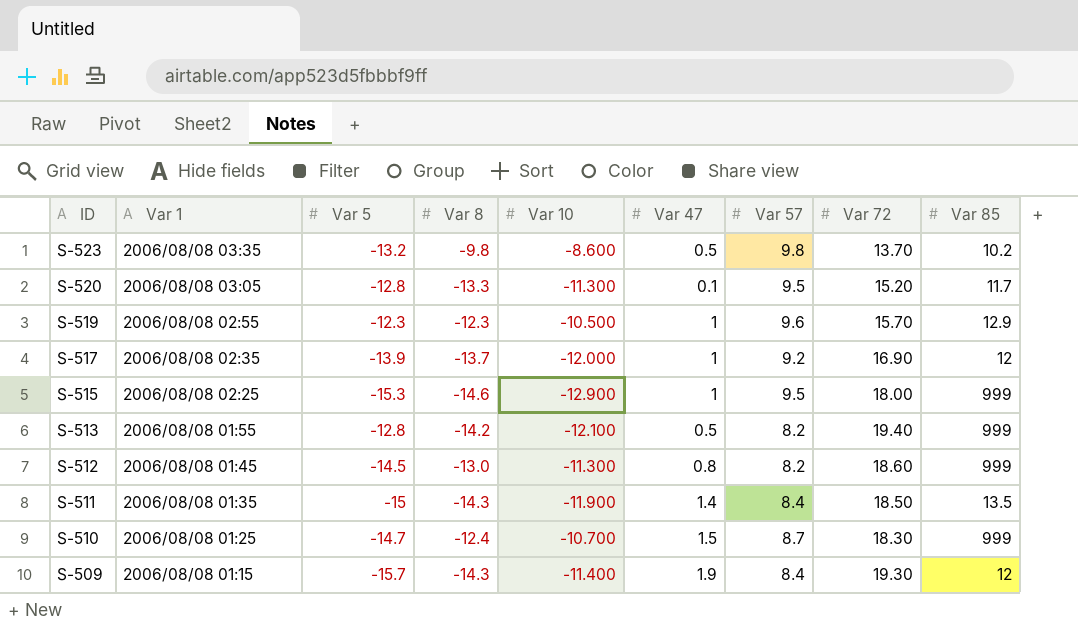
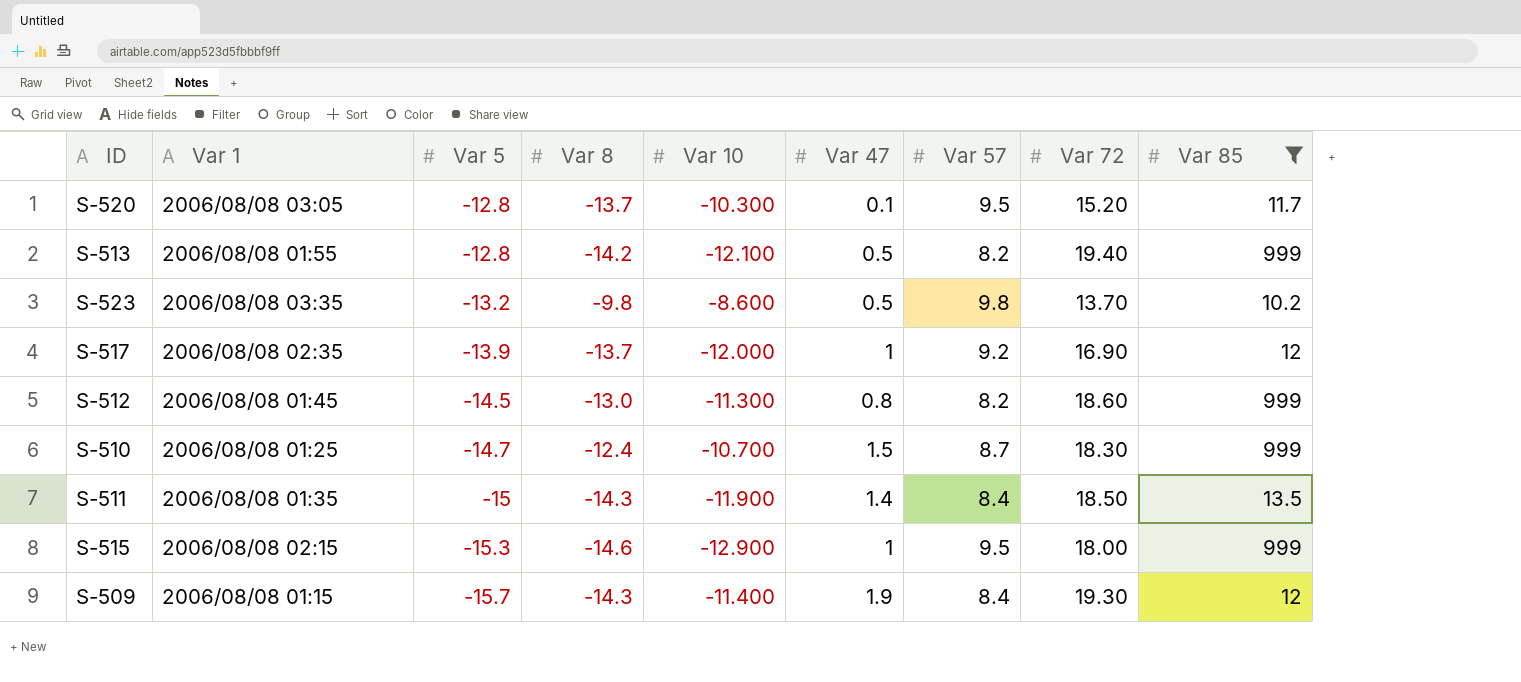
filter: none -> Var 85 != 12.9
row order: ID descending -> Var 5 descending
S-520 | Var 8: -13.3 -> -13.7
S-520 | Var 10: -11.300 -> -10.300
S-515 | Var 1: 2006/08/08 02:25 -> 2006/08/08 02:15

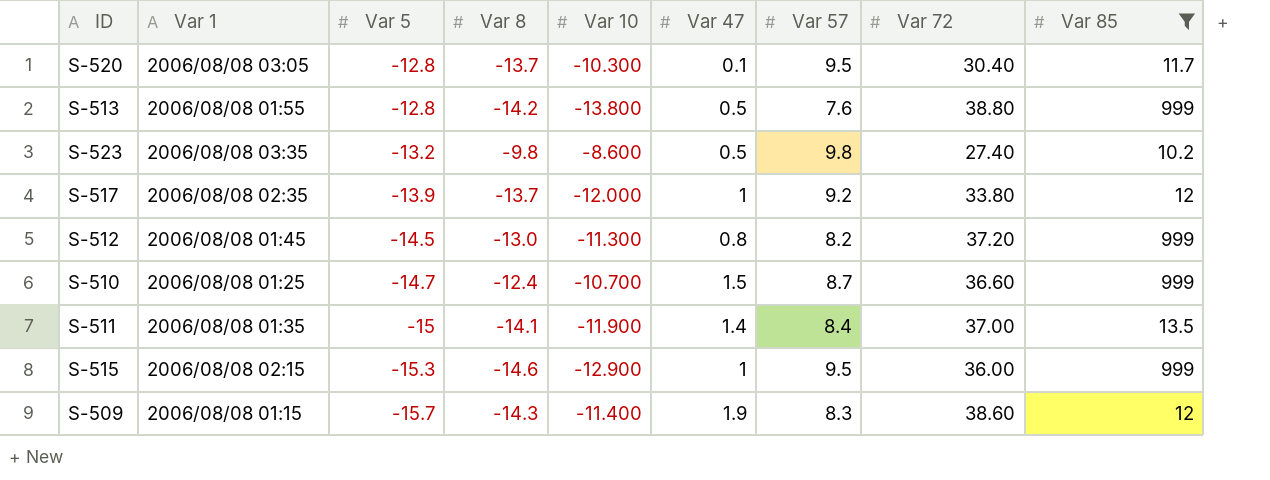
S-520 | Var 72: 15.20 -> 30.40
S-513 | Var 10: -12.100 -> -13.800
S-513 | Var 57: 8.2 -> 7.6
S-513 | Var 72: 19.40 -> 38.80
S-523 | Var 72: 13.70 -> 27.40
S-517 | Var 72: 16.90 -> 33.80
S-512 | Var 72: 18.60 -> 37.20
S-510 | Var 72: 18.30 -> 36.60
S-511 | Var 8: -14.3 -> -14.1
S-511 | Var 72: 18.50 -> 37.00
S-515 | Var 72: 18.00 -> 36.00
S-509 | Var 57: 8.4 -> 8.3
S-509 | Var 72: 19.30 -> 38.60

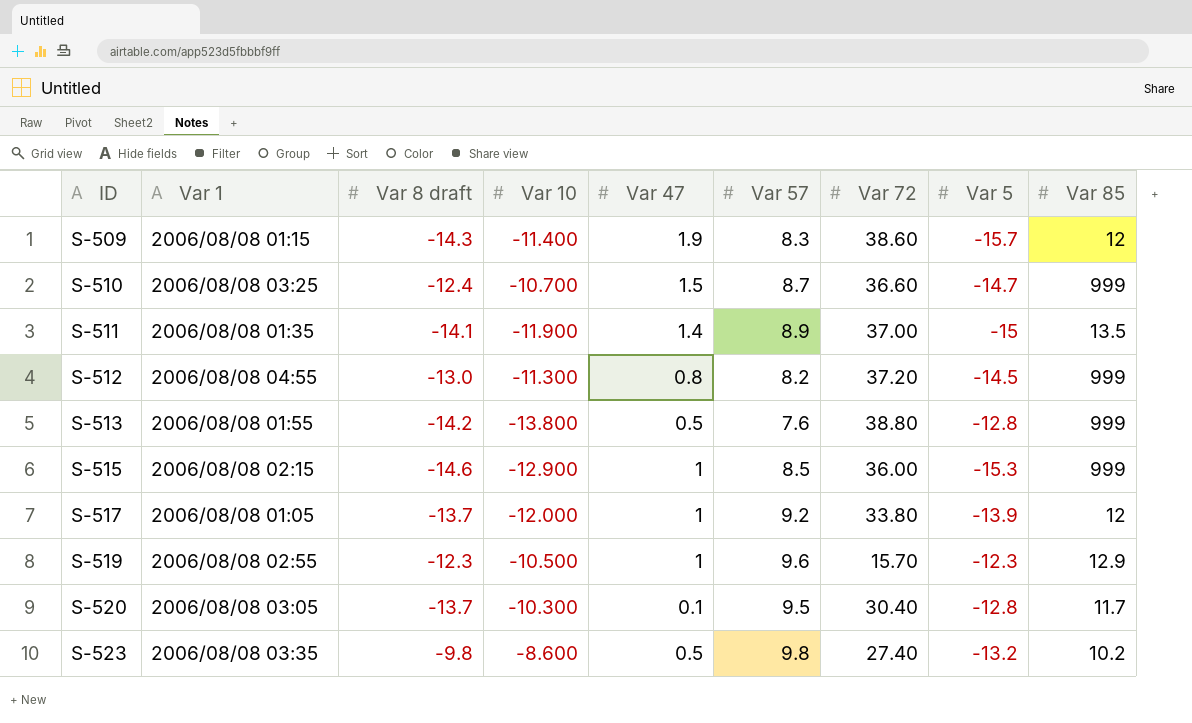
filter: Var 85 != 12.9 -> none
row order: Var 5 descending -> ID ascending
column name: Var 8 -> Var 8 draft
column Var 5 | position: 3 -> 8
S-510 | Var 1: 2006/08/08 01:25 -> 2006/08/08 03:25
S-511 | Var 57: 8.4 -> 8.9
S-512 | Var 1: 2006/08/08 01:45 -> 2006/08/08 04:55
S-515 | Var 57: 9.5 -> 8.5
S-517 | Var 1: 2006/08/08 02:35 -> 2006/08/08 01:05

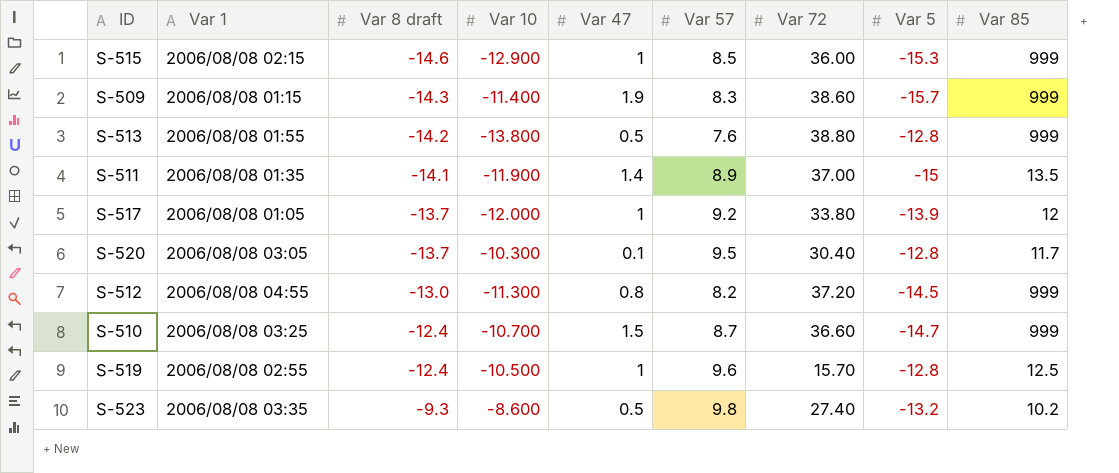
row order: ID ascending -> Var 8 draft ascending
S-509 | Var 85: 12 -> 999
S-519 | Var 8 draft: -12.3 -> -12.4
S-519 | Var 5: -12.3 -> -12.8
S-519 | Var 85: 12.9 -> 12.5
S-523 | Var 8 draft: -9.8 -> -9.3

